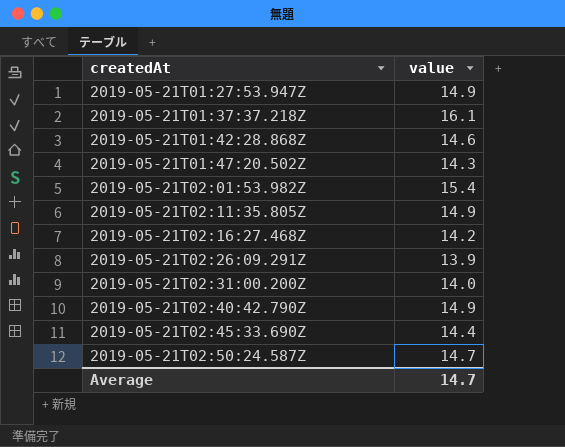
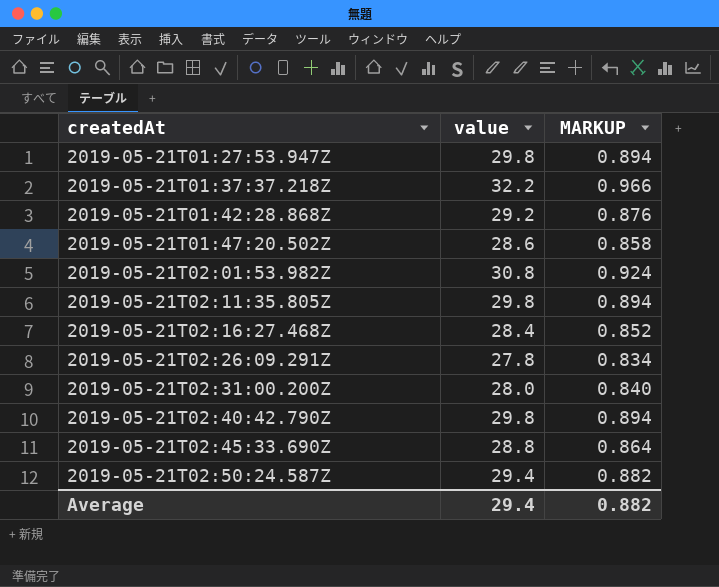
column MARKUP | formula: none -> [value] * 0.03
2019-05-21T01:27:53.947Z | value: 14.9 -> 29.8
2019-05-21T01:37:37.218Z | value: 16.1 -> 32.2
2019-05-21T01:42:28.868Z | value: 14.6 -> 29.2
2019-05-21T01:47:20.502Z | value: 14.3 -> 28.6
2019-05-21T02:01:53.982Z | value: 15.4 -> 30.8
2019-05-21T02:11:35.805Z | value: 14.9 -> 29.8
2019-05-21T02:16:27.468Z | value: 14.2 -> 28.4
2019-05-21T02:26:09.291Z | value: 13.9 -> 27.8
2019-05-21T02:31:00.200Z | value: 14.0 -> 28.0
2019-05-21T02:40:42.790Z | value: 14.9 -> 29.8
2019-05-21T02:45:33.690Z | value: 14.4 -> 28.8
2019-05-21T02:50:24.587Z | value: 14.7 -> 29.4
Average | value: 14.7 -> 29.4

